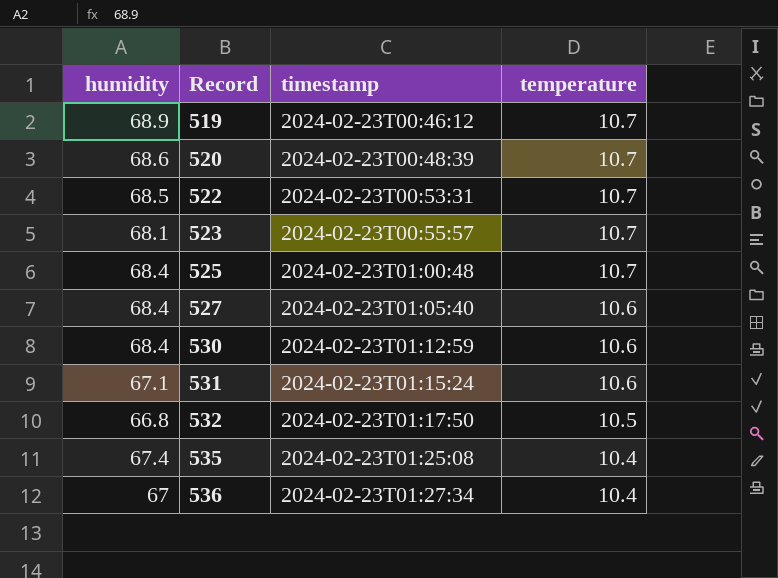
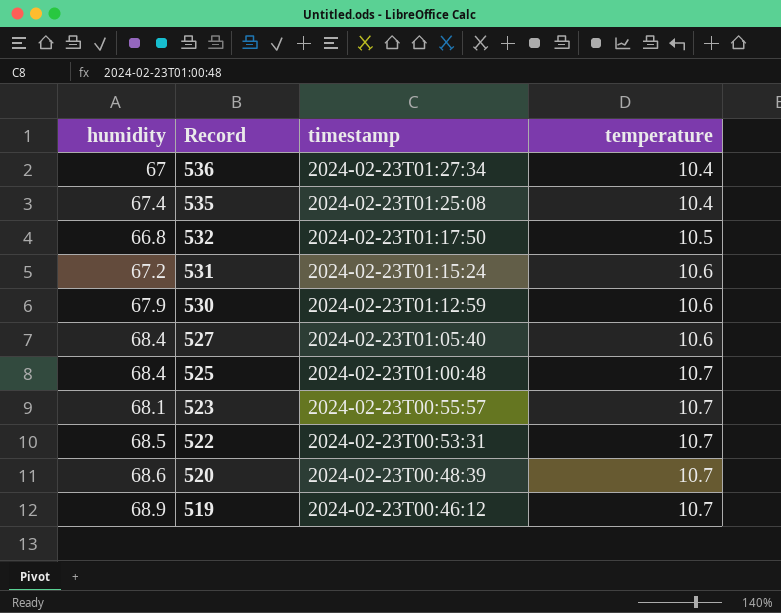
row order: Record ascending -> Record descending
531 | humidity: 67.1 -> 67.2
530 | humidity: 68.4 -> 67.9

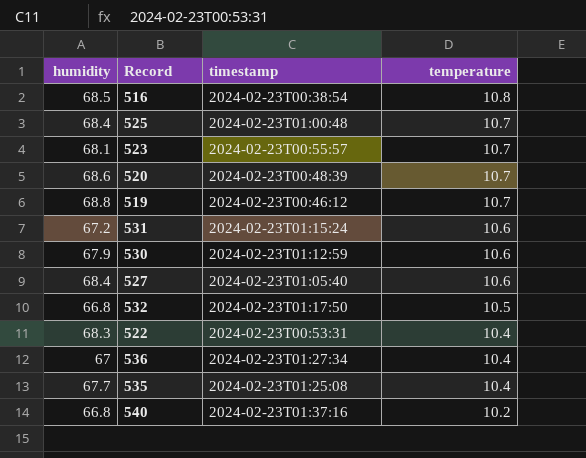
row order: Record descending -> temperature descending
row 516: none -> 68.5 | 2024-02-23T00:38:54 | 10.8
519 | humidity: 68.9 -> 68.8
522 | humidity: 68.5 -> 68.3
522 | temperature: 10.7 -> 10.4
535 | humidity: 67.4 -> 67.7
row 540: none -> 66.8 | 2024-02-23T01:37:16 | 10.2

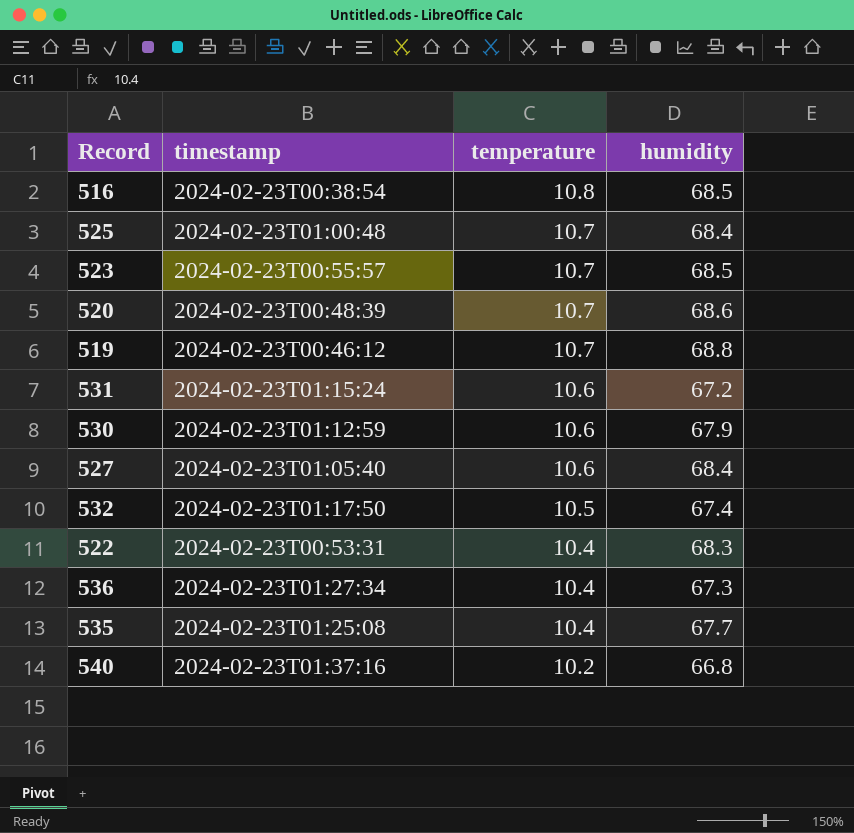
column humidity | position: 1 -> 4
523 | humidity: 68.1 -> 68.5
532 | humidity: 66.8 -> 67.4
536 | humidity: 67 -> 67.3

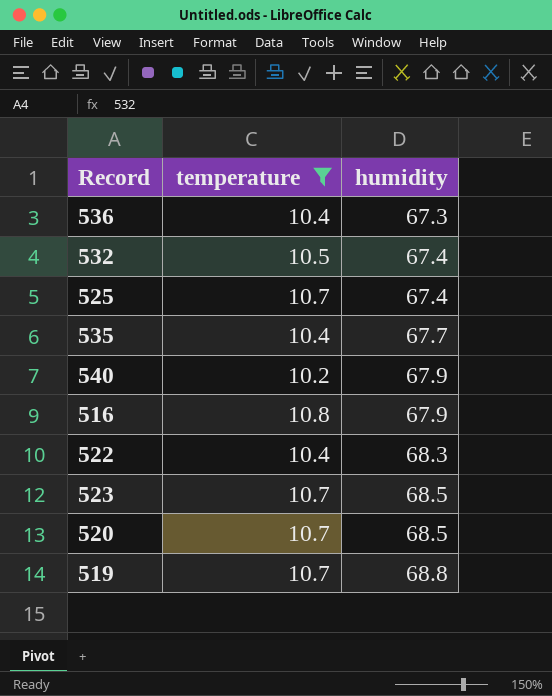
filter: none -> temperature != 10.6
row order: temperature descending -> humidity ascending
column timestamp | position: 2 -> none
525 | humidity: 68.4 -> 67.4
540 | humidity: 66.8 -> 67.9
516 | humidity: 68.5 -> 67.9
520 | humidity: 68.6 -> 68.5

